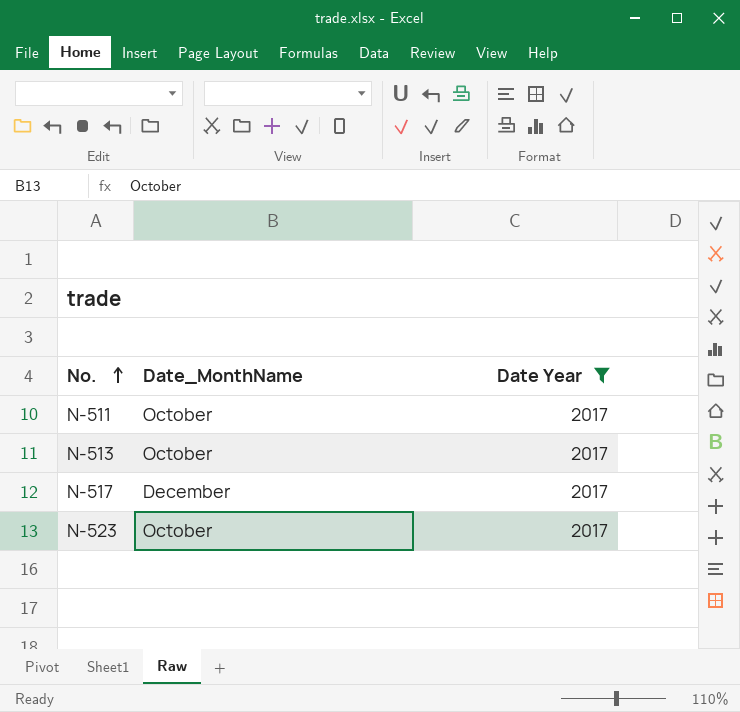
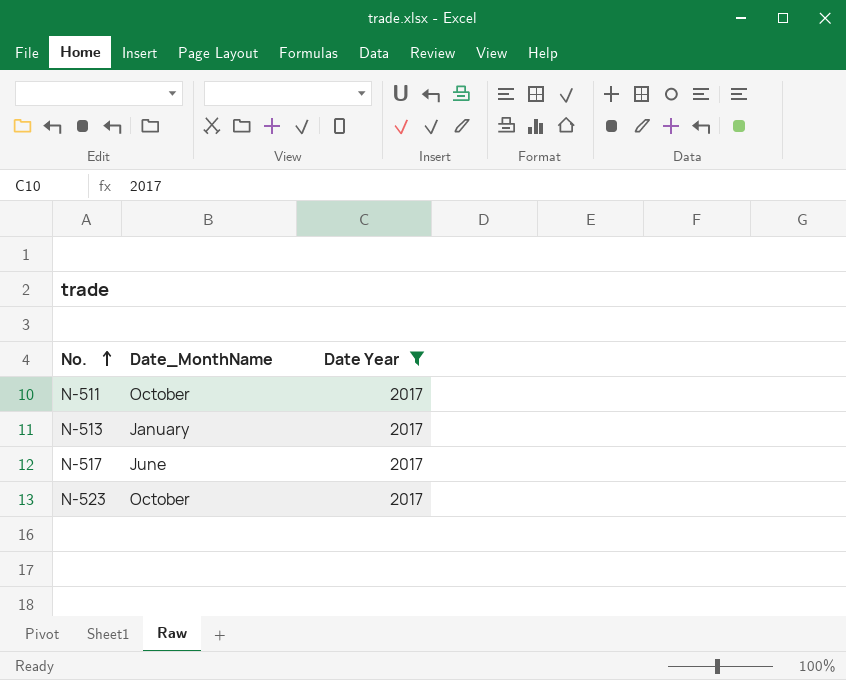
N-513 | Date_MonthName: October -> January
N-517 | Date_MonthName: December -> June

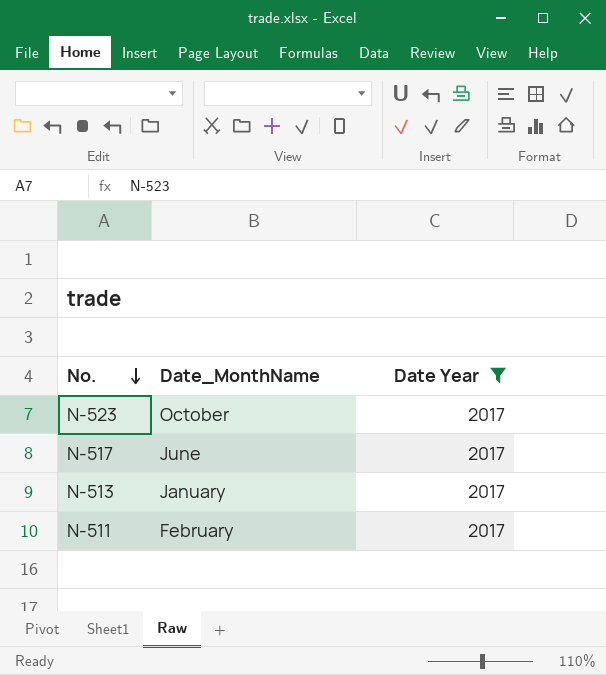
row order: No. ascending -> No. descending
N-511 | Date_MonthName: October -> February

